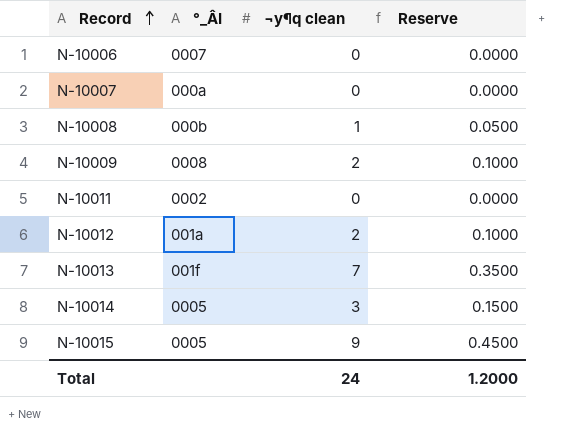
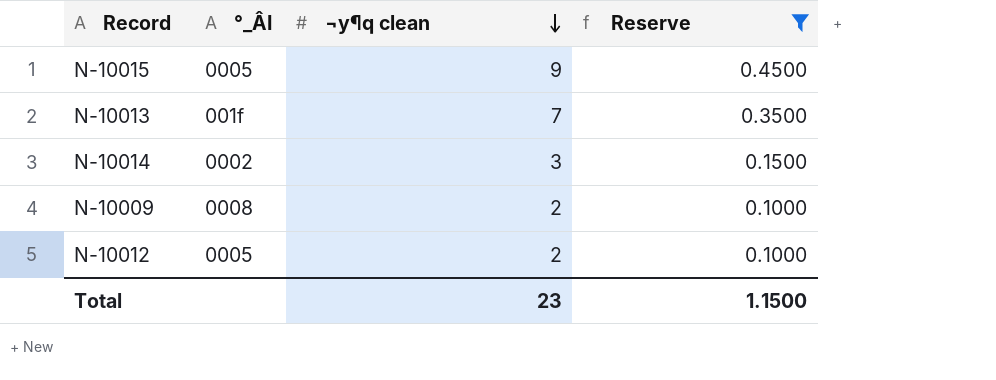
filter: none -> Reserve >= 0.1000
row order: Record ascending -> ¬y¶q clean descending
N-10014 | °_ÂI: 0005 -> 0002
N-10012 | °_ÂI: 001a -> 0005
Total | ¬y¶q clean: 24 -> 23
Total | Reserve: 1.2000 -> 1.1500

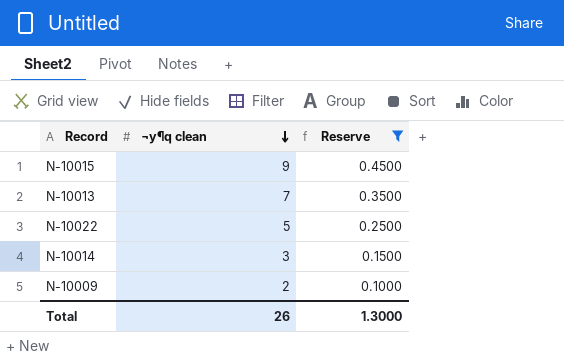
column °_ÂI | position: 2 -> none
row N-10012: 0005 | 2 | 0.1000 -> none
row N-10022: none -> 5 | 0.2500
Total | ¬y¶q clean: 23 -> 26
Total | Reserve: 1.1500 -> 1.3000

